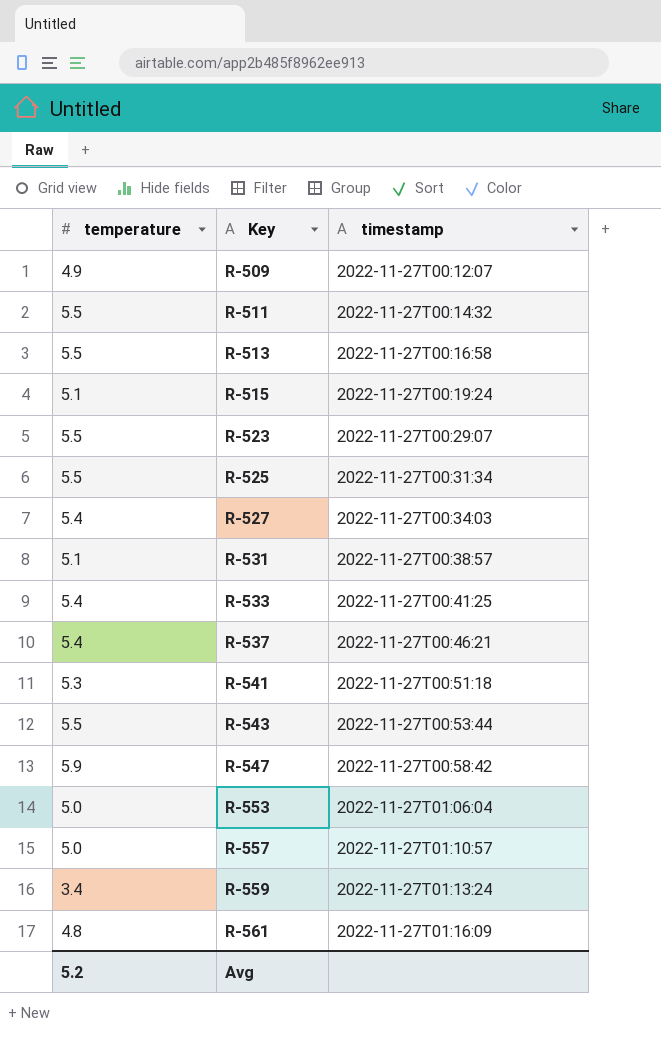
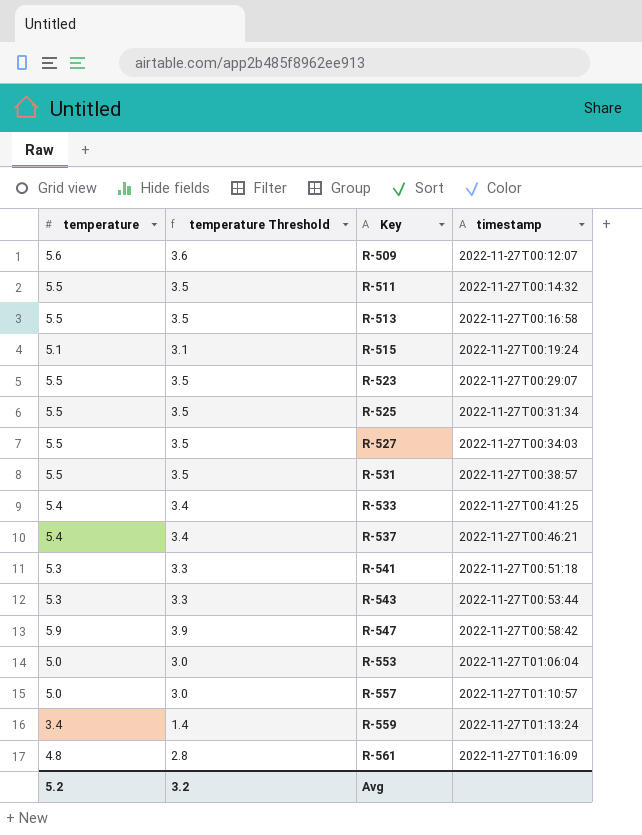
column temperature Threshold | formula: none -> [temperature] - 2
R-509 | temperature: 4.9 -> 5.6
R-527 | temperature: 5.4 -> 5.5
R-531 | temperature: 5.1 -> 5.5
R-543 | temperature: 5.5 -> 5.3

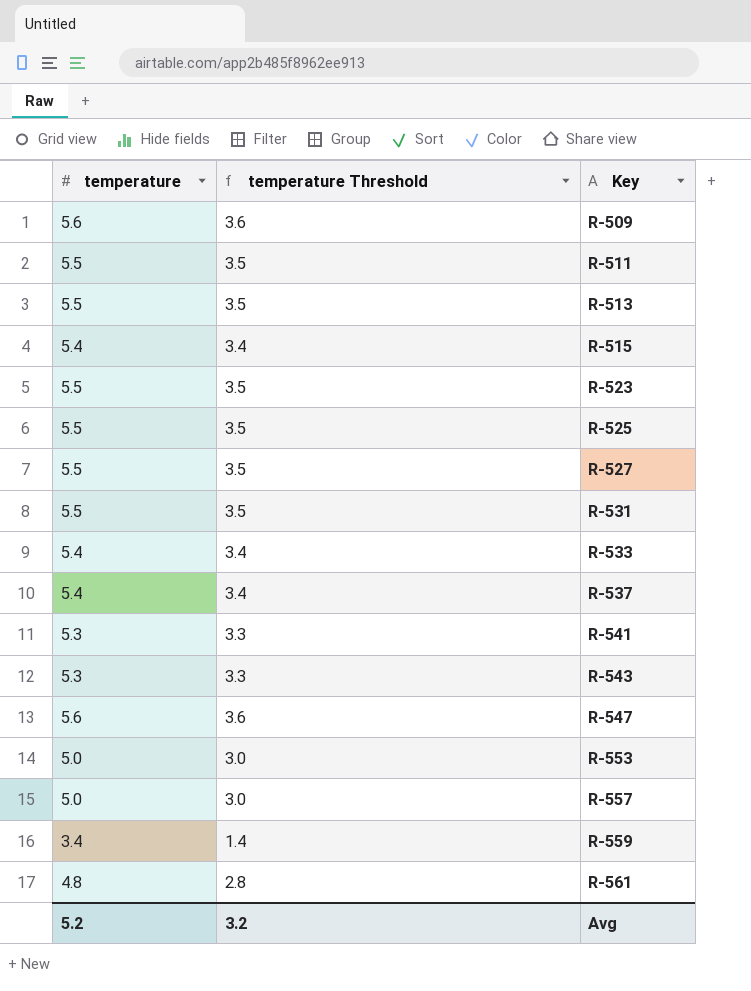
column timestamp | position: 4 -> none
R-515 | temperature: 5.1 -> 5.4
R-515 | temperature Threshold: 3.1 -> 3.4
R-547 | temperature: 5.9 -> 5.6
R-547 | temperature Threshold: 3.9 -> 3.6

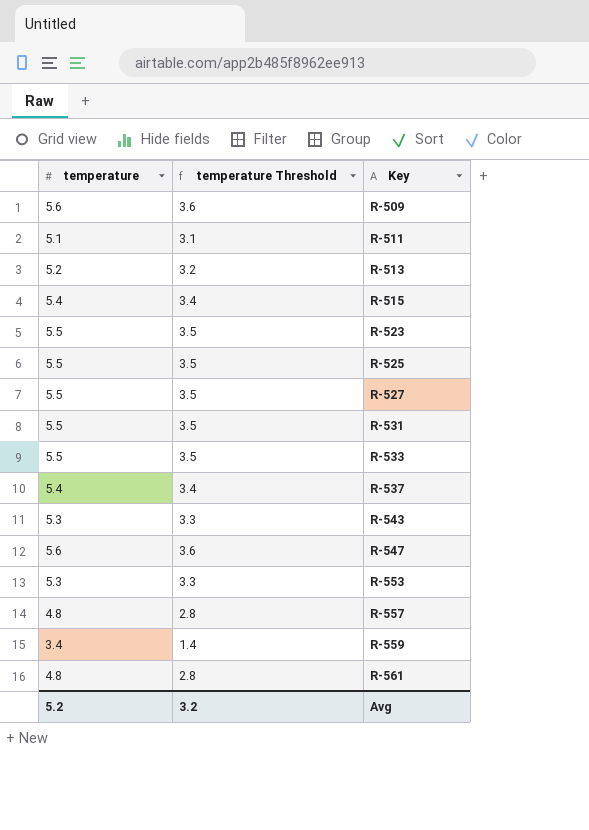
row R-541: 5.3 | 3.3 -> none
R-511 | temperature: 5.5 -> 5.1
R-511 | temperature Threshold: 3.5 -> 3.1
R-513 | temperature: 5.5 -> 5.2
R-513 | temperature Threshold: 3.5 -> 3.2
R-533 | temperature: 5.4 -> 5.5
R-533 | temperature Threshold: 3.4 -> 3.5
R-553 | temperature: 5.0 -> 5.3
R-553 | temperature Threshold: 3.0 -> 3.3
R-557 | temperature: 5.0 -> 4.8
R-557 | temperature Threshold: 3.0 -> 2.8

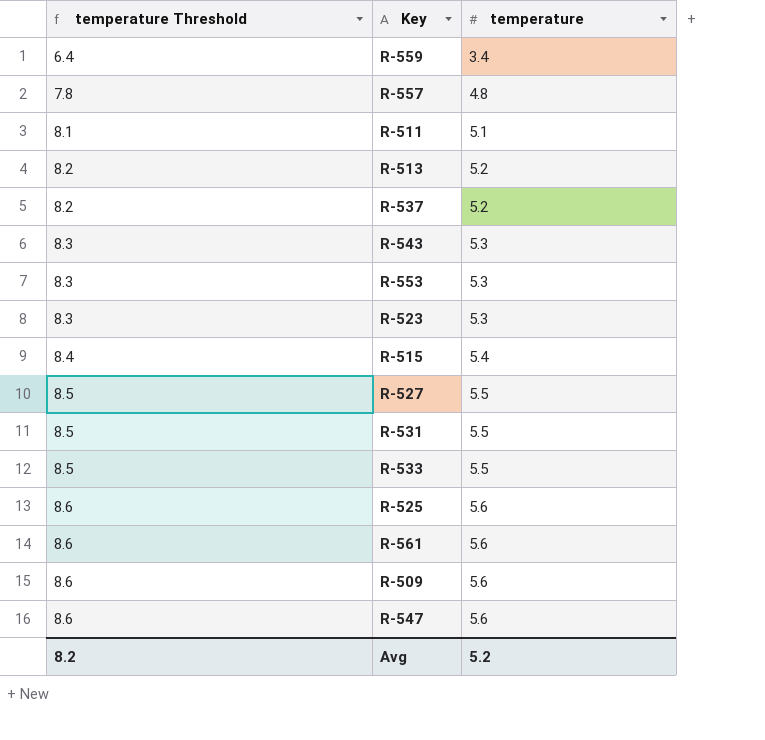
row order: Key ascending -> temperature Threshold ascending
column temperature Threshold | formula: [temperature] - 2 -> [temperature] + 3
column temperature | position: 1 -> 3
R-537 | temperature: 5.4 -> 5.2
R-523 | temperature: 5.5 -> 5.3
R-525 | temperature: 5.5 -> 5.6
R-561 | temperature: 4.8 -> 5.6
Avg | temperature Threshold: 3.2 -> 8.2

